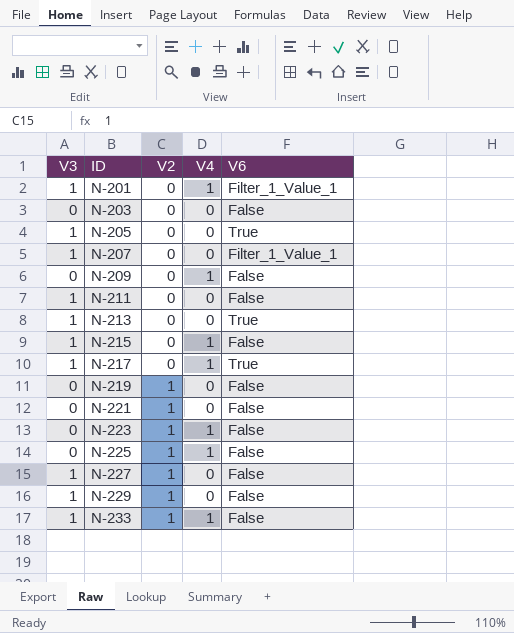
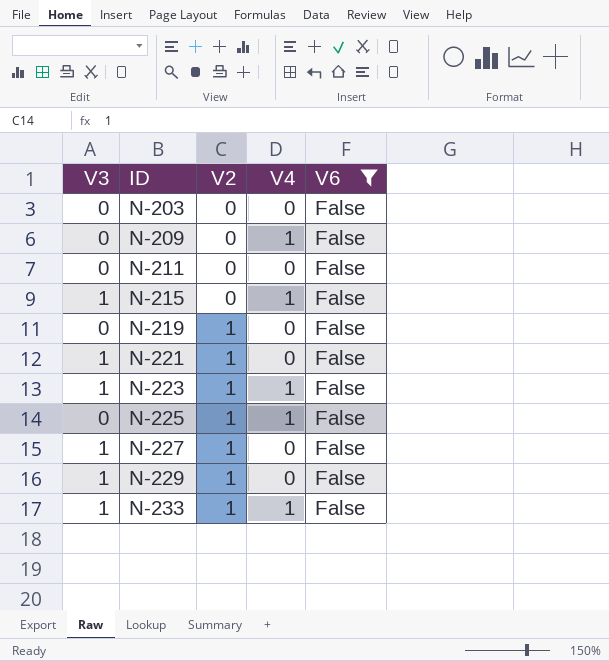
filter: none -> V6 = False
N-211 | V3: 1 -> 0
N-221 | V3: 0 -> 1
N-223 | V3: 0 -> 1

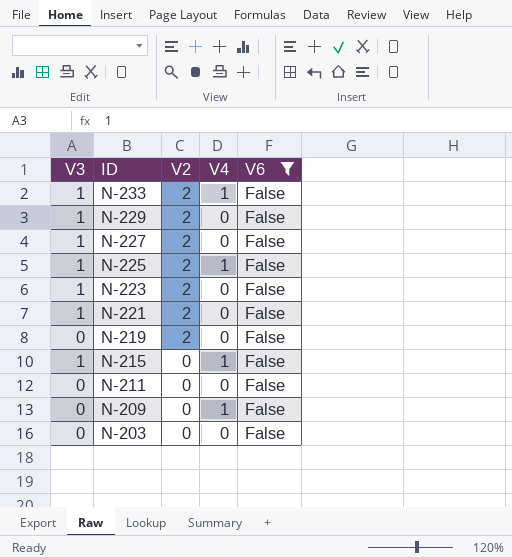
row order: ID ascending -> ID descending
N-233 | V2: 1 -> 2
N-229 | V2: 1 -> 2
N-227 | V2: 1 -> 2
N-225 | V3: 0 -> 1
N-225 | V2: 1 -> 2
N-223 | V2: 1 -> 2
N-223 | V4: 1 -> 0
N-221 | V2: 1 -> 2
N-219 | V2: 1 -> 2

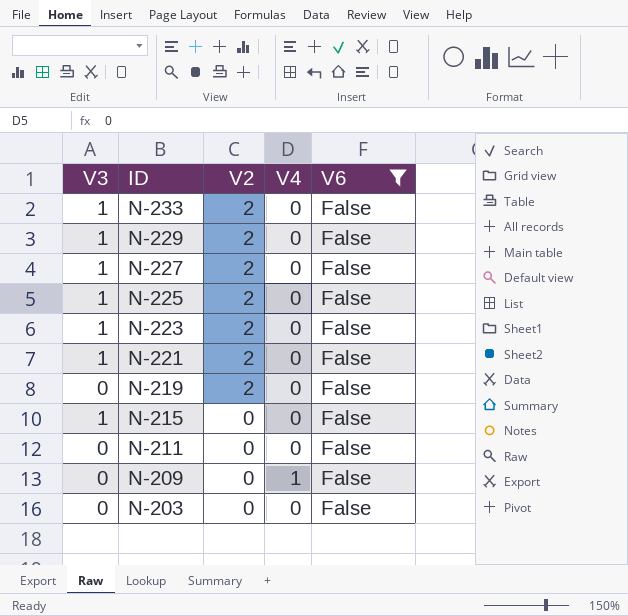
N-233 | V4: 1 -> 0
N-225 | V4: 1 -> 0
N-215 | V4: 1 -> 0

